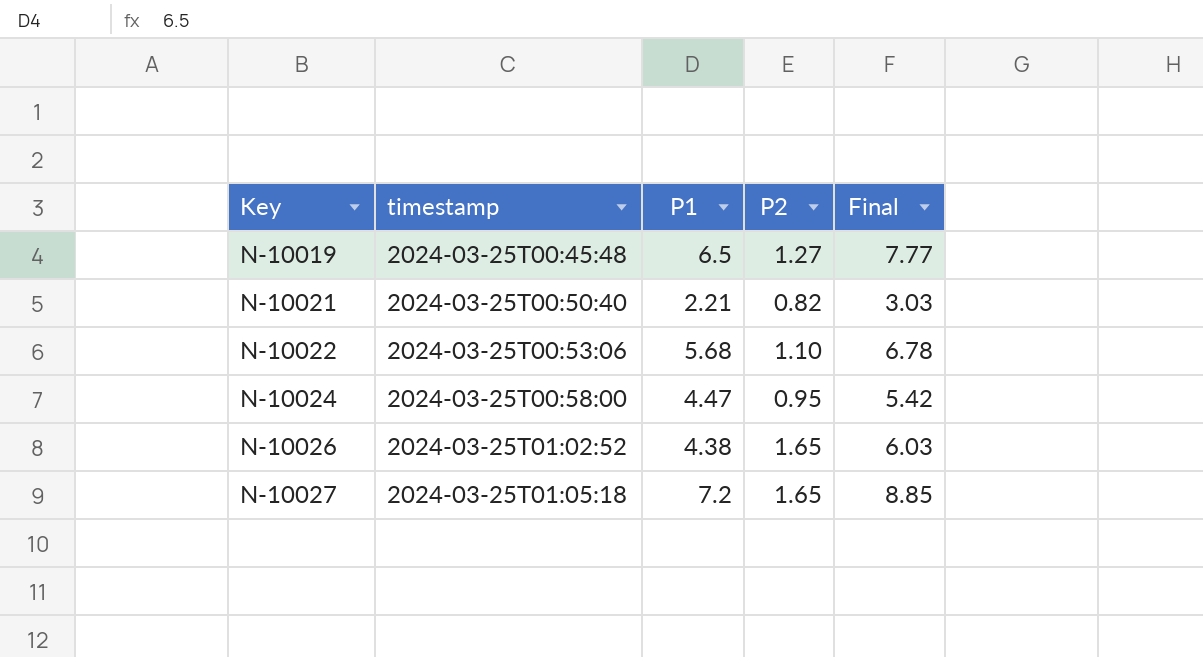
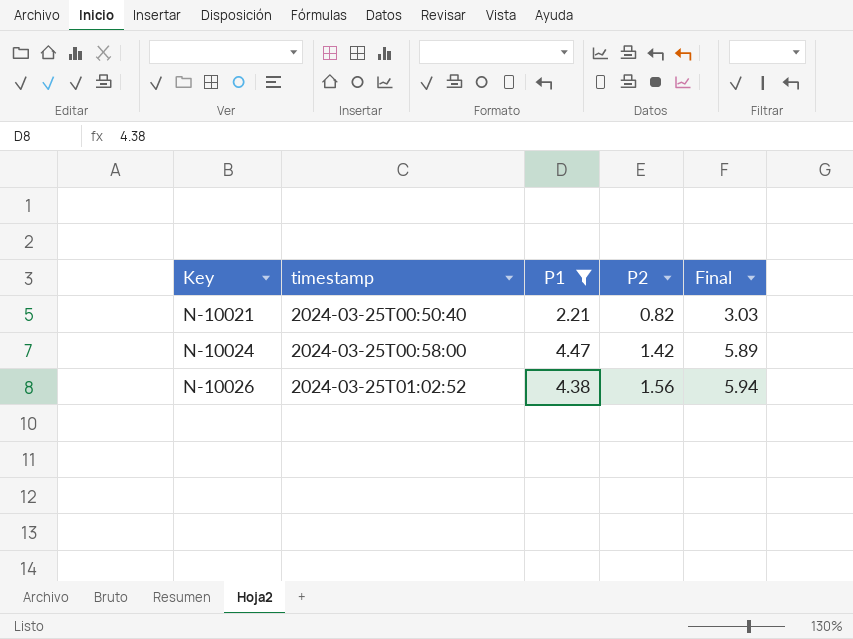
filter: none -> P1 <= 4.47
N-10024 | P2: 0.95 -> 1.42
N-10024 | Final: 5.42 -> 5.89
N-10026 | P2: 1.65 -> 1.56
N-10026 | Final: 6.03 -> 5.94

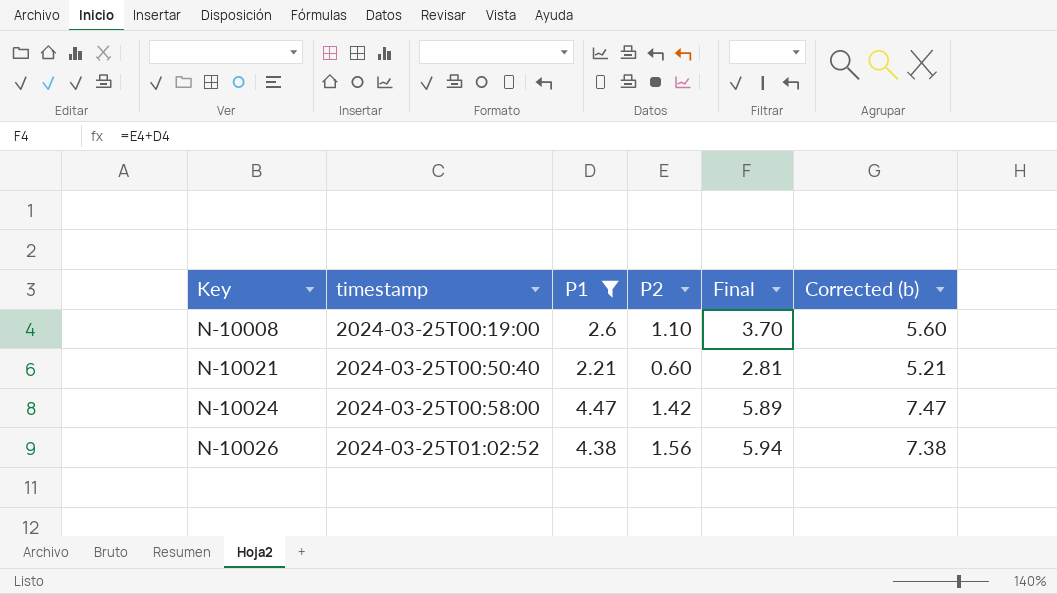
column Corrected (b) | formula: none -> [P1] + 3
row N-10008: none -> 2024-03-25T00:19:00 | 2.6 | 1.10 | 3.70 | 5.60
N-10021 | P2: 0.82 -> 0.60
N-10021 | Final: 3.03 -> 2.81

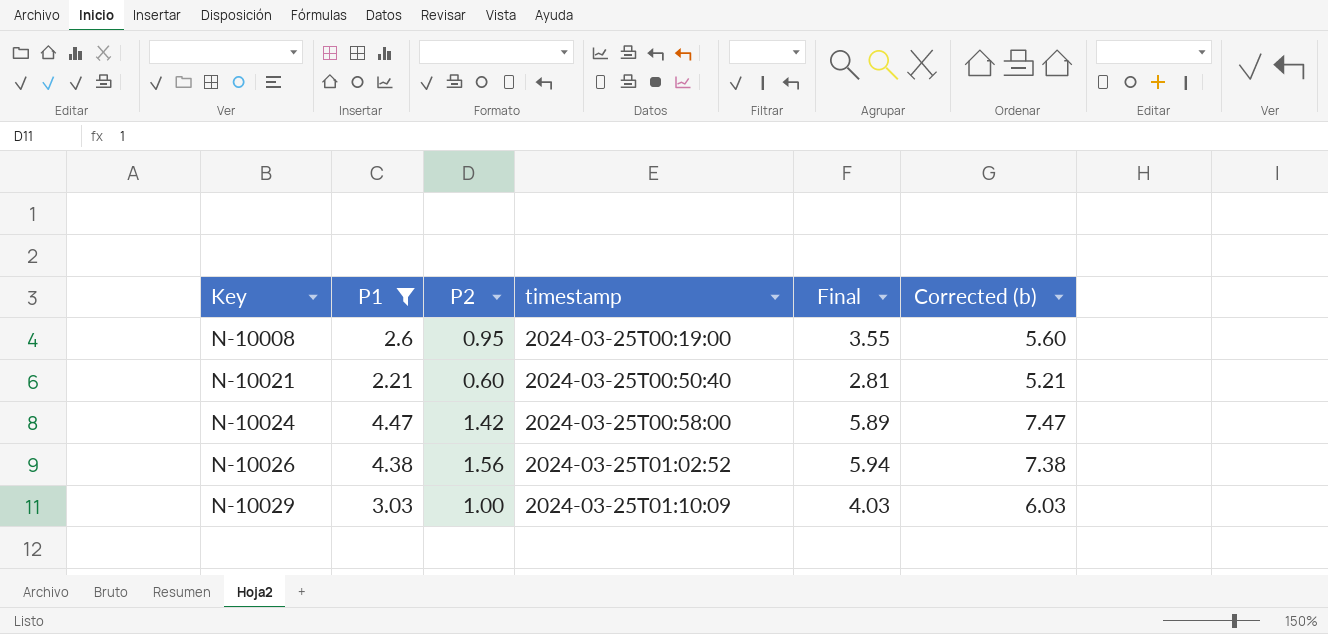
column timestamp | position: 2 -> 4
N-10008 | P2: 1.10 -> 0.95
N-10008 | Final: 3.70 -> 3.55
row N-10029: none -> 3.03 | 1.00 | 2024-03-25T01:10:09 | 4.03 | 6.03

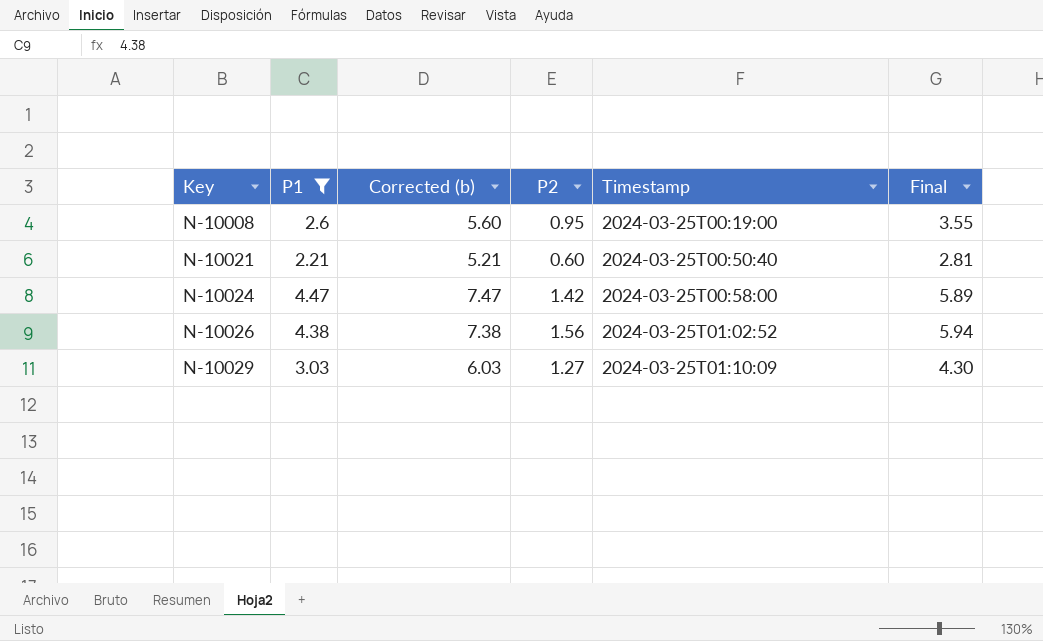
column Corrected (b) | position: 6 -> 3
column name: timestamp -> Timestamp
N-10029 | P2: 1.00 -> 1.27
N-10029 | Final: 4.03 -> 4.30

